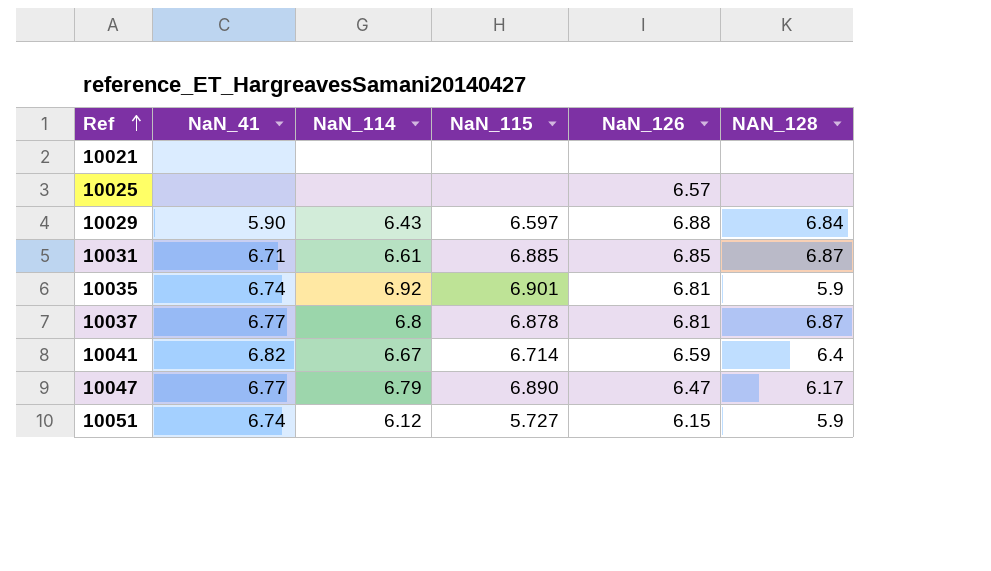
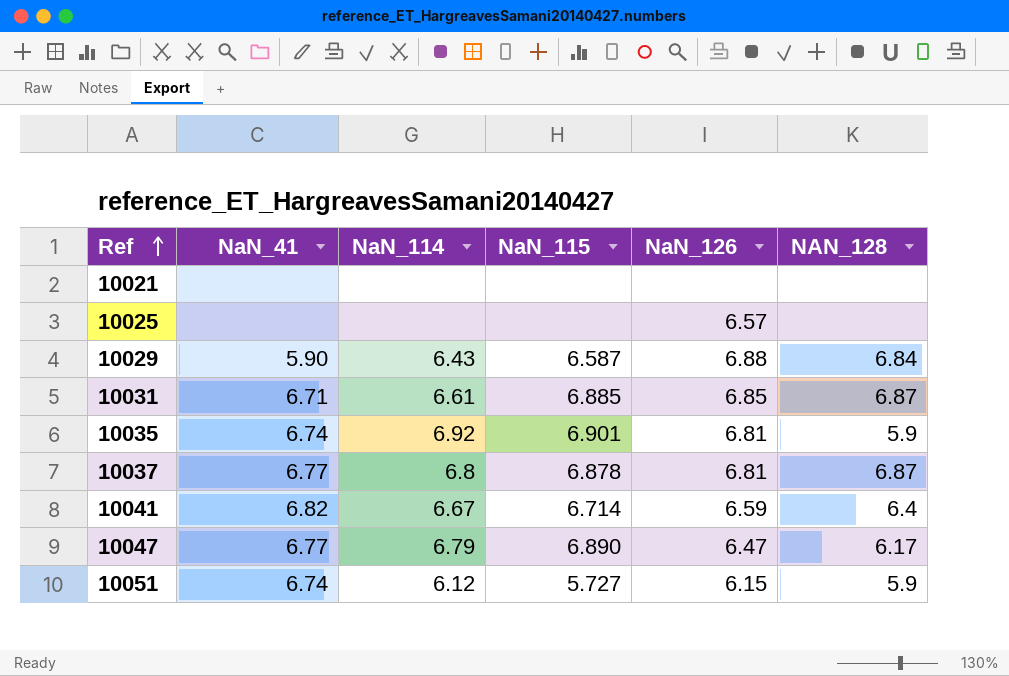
10029 | NaN_115: 6.597 -> 6.587

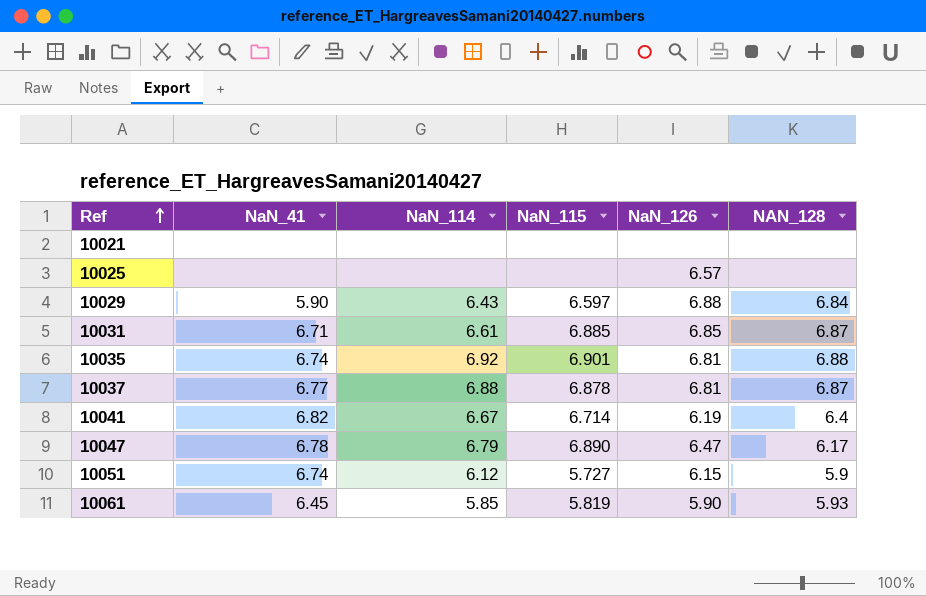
10029 | NaN_115: 6.587 -> 6.597
10035 | NAN_128: 5.9 -> 6.88
10037 | NaN_114: 6.8 -> 6.88
10041 | NaN_126: 6.59 -> 6.19
10047 | NaN_41: 6.77 -> 6.78
row 10061: none -> 6.45 | 5.85 | 5.819 | 5.90 | 5.93

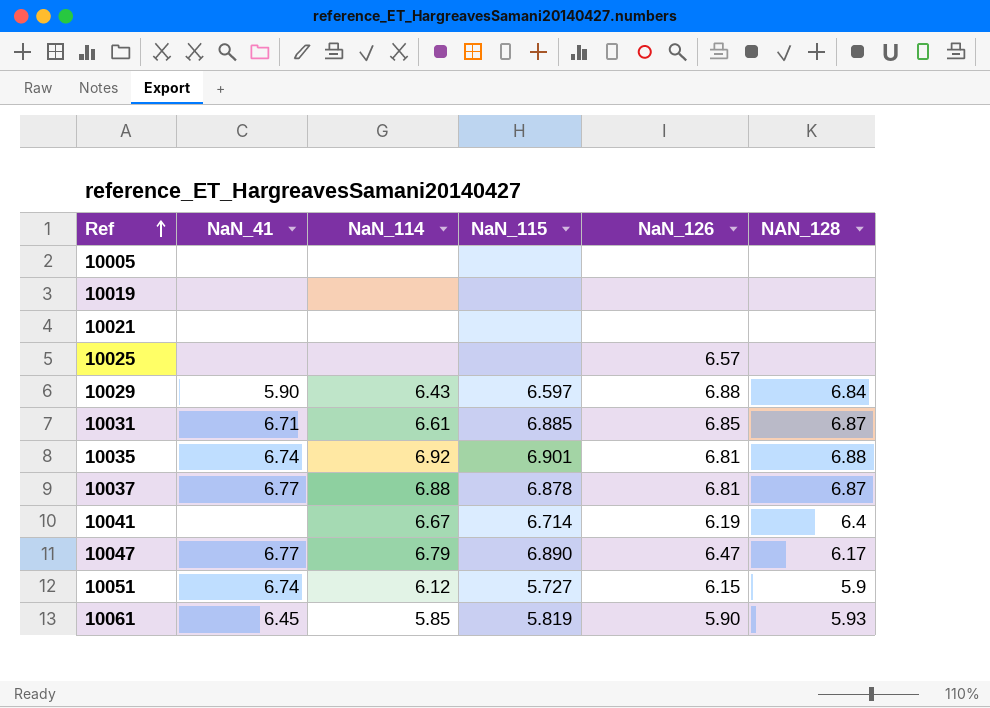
row 10005: none -> none | none | none | none | none
row 10019: none -> none | none | none | none | none
10041 | NaN_41: 6.82 -> none
10047 | NaN_41: 6.78 -> 6.77

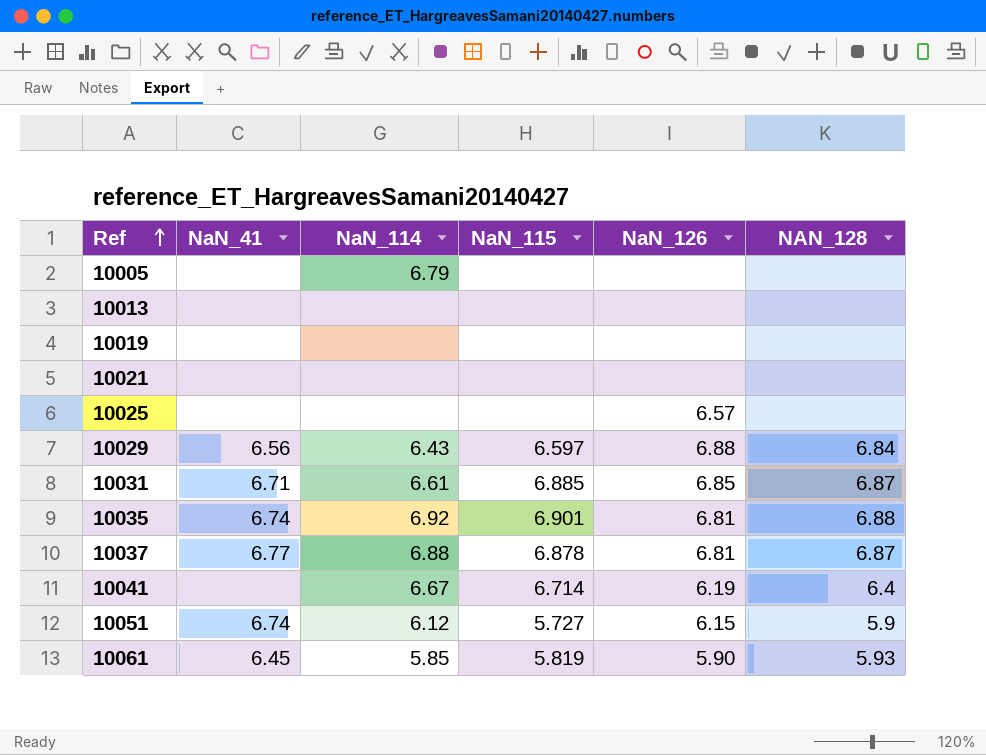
row 10047: 6.77 | 6.79 | 6.890 | 6.47 | 6.17 -> none
10005 | NaN_114: none -> 6.79
row 10013: none -> none | none | none | none | none
10029 | NaN_41: 5.90 -> 6.56

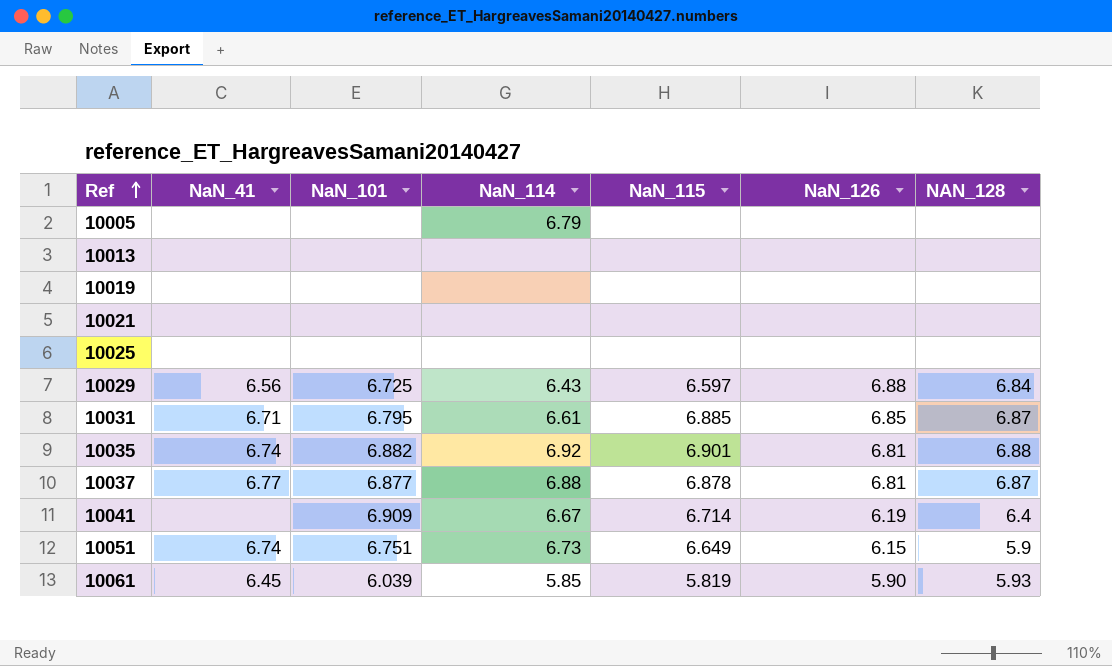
column NaN_101 | position: none -> 3
10025 | NaN_126: 6.57 -> none
10051 | NaN_114: 6.12 -> 6.73
10051 | NaN_115: 5.727 -> 6.649

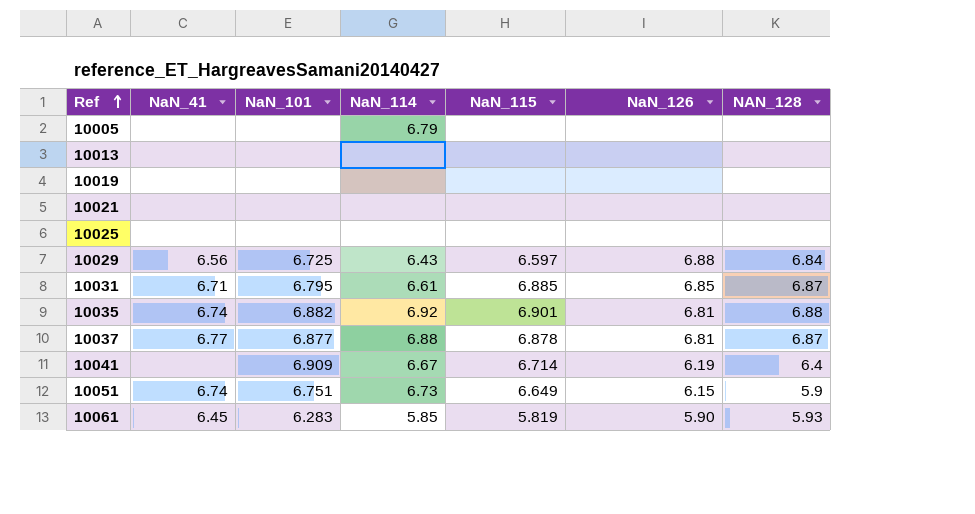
10061 | NaN_101: 6.039 -> 6.283

